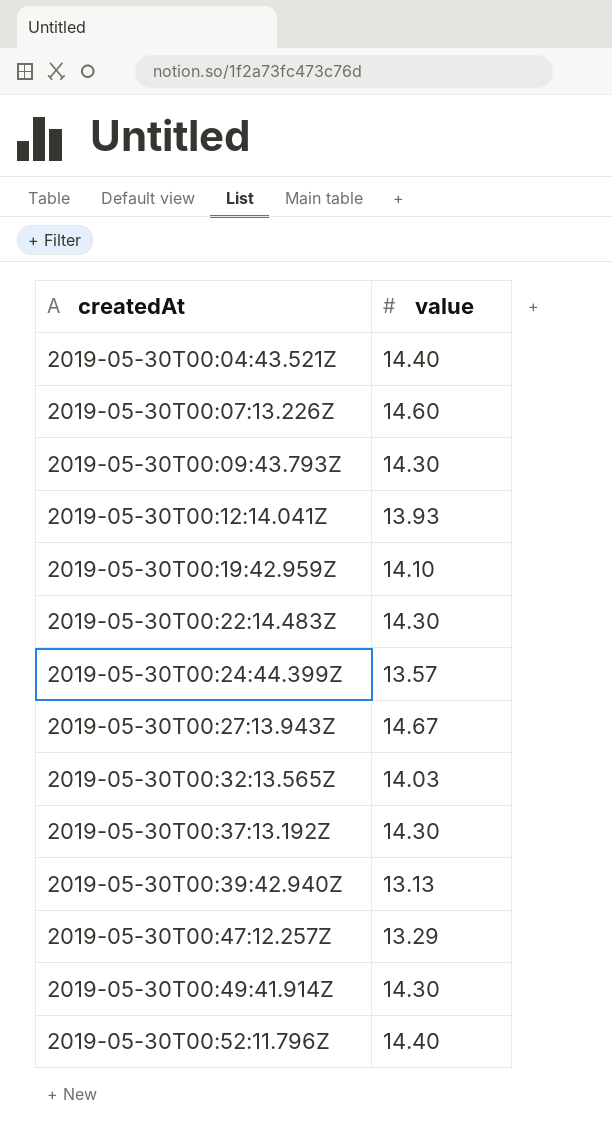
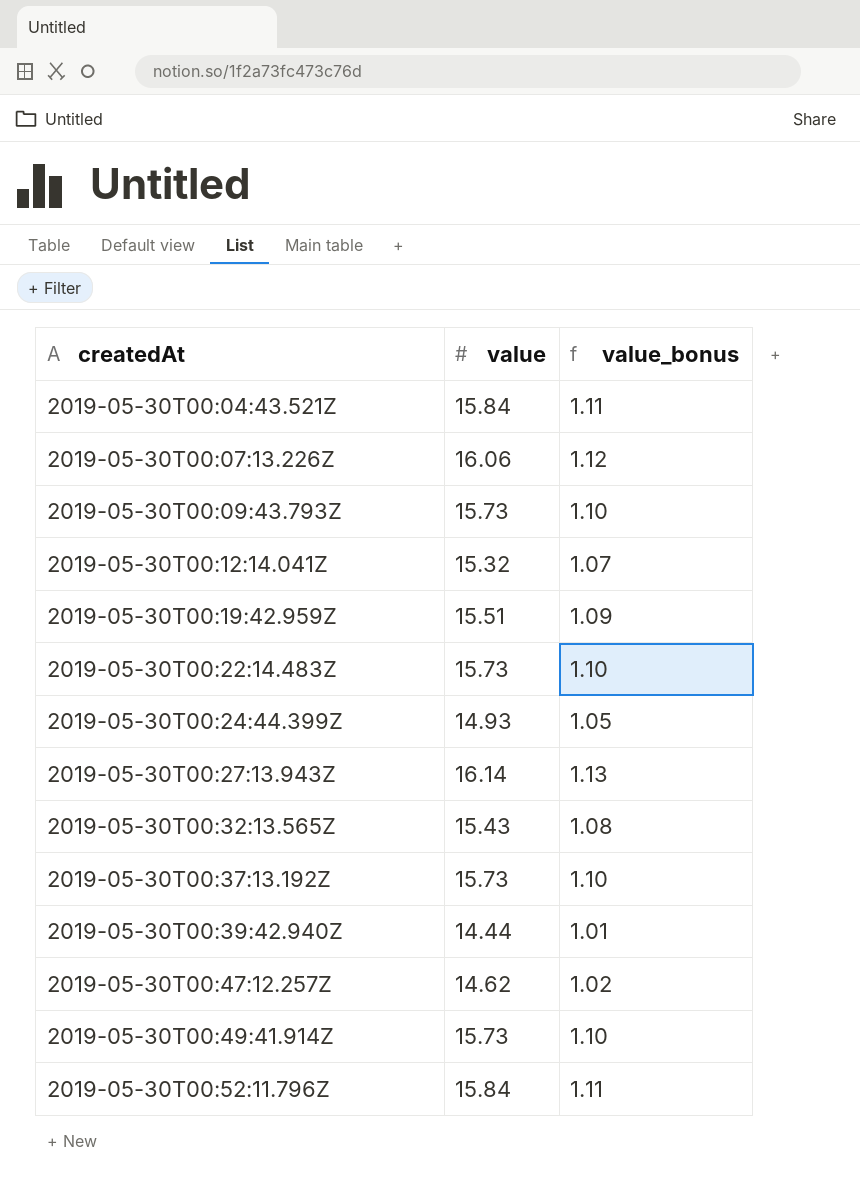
column value_bonus | formula: none -> [value] * 0.07
2019-05-30T00:04:43.521Z | value: 14.40 -> 15.84
2019-05-30T00:07:13.226Z | value: 14.60 -> 16.06
2019-05-30T00:09:43.793Z | value: 14.30 -> 15.73
2019-05-30T00:12:14.041Z | value: 13.93 -> 15.32
2019-05-30T00:19:42.959Z | value: 14.10 -> 15.51
2019-05-30T00:22:14.483Z | value: 14.30 -> 15.73
2019-05-30T00:24:44.399Z | value: 13.57 -> 14.93
2019-05-30T00:27:13.943Z | value: 14.67 -> 16.14
2019-05-30T00:32:13.565Z | value: 14.03 -> 15.43
2019-05-30T00:37:13.192Z | value: 14.30 -> 15.73
2019-05-30T00:39:42.940Z | value: 13.13 -> 14.44
2019-05-30T00:47:12.257Z | value: 13.29 -> 14.62
2019-05-30T00:49:41.914Z | value: 14.30 -> 15.73
2019-05-30T00:52:11.796Z | value: 14.40 -> 15.84

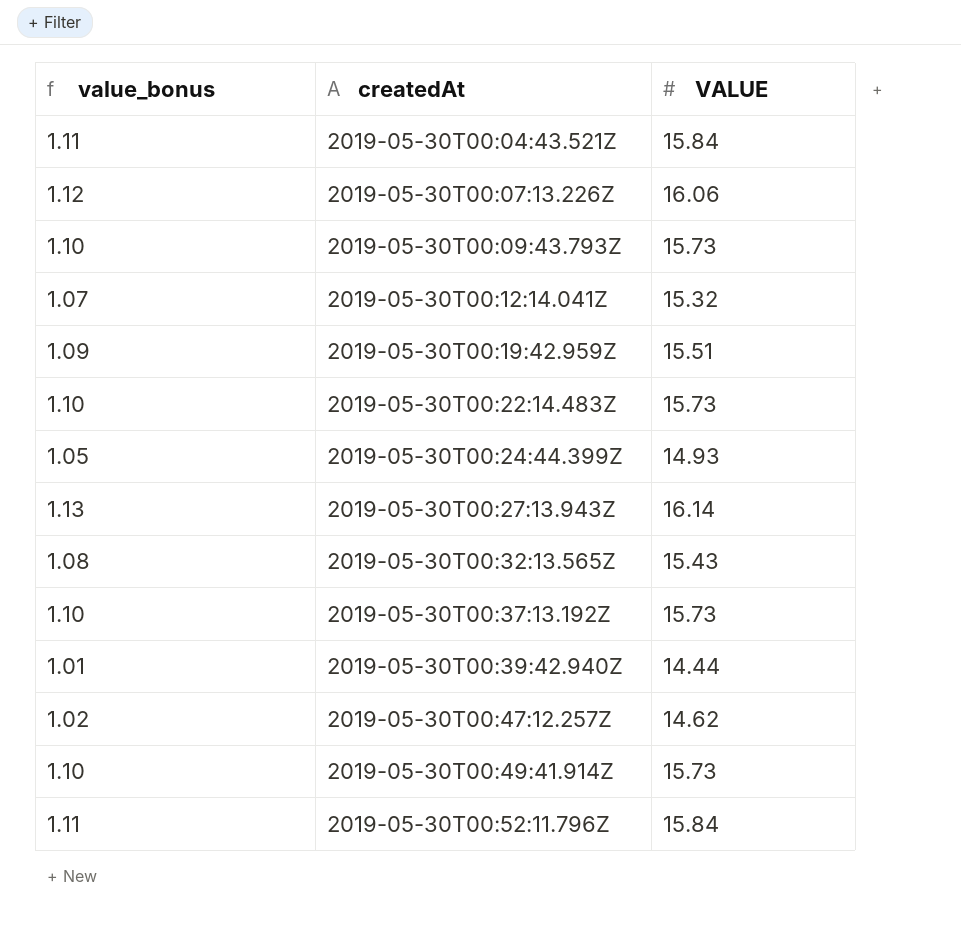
column value_bonus | position: 3 -> 1
column name: value -> VALUE

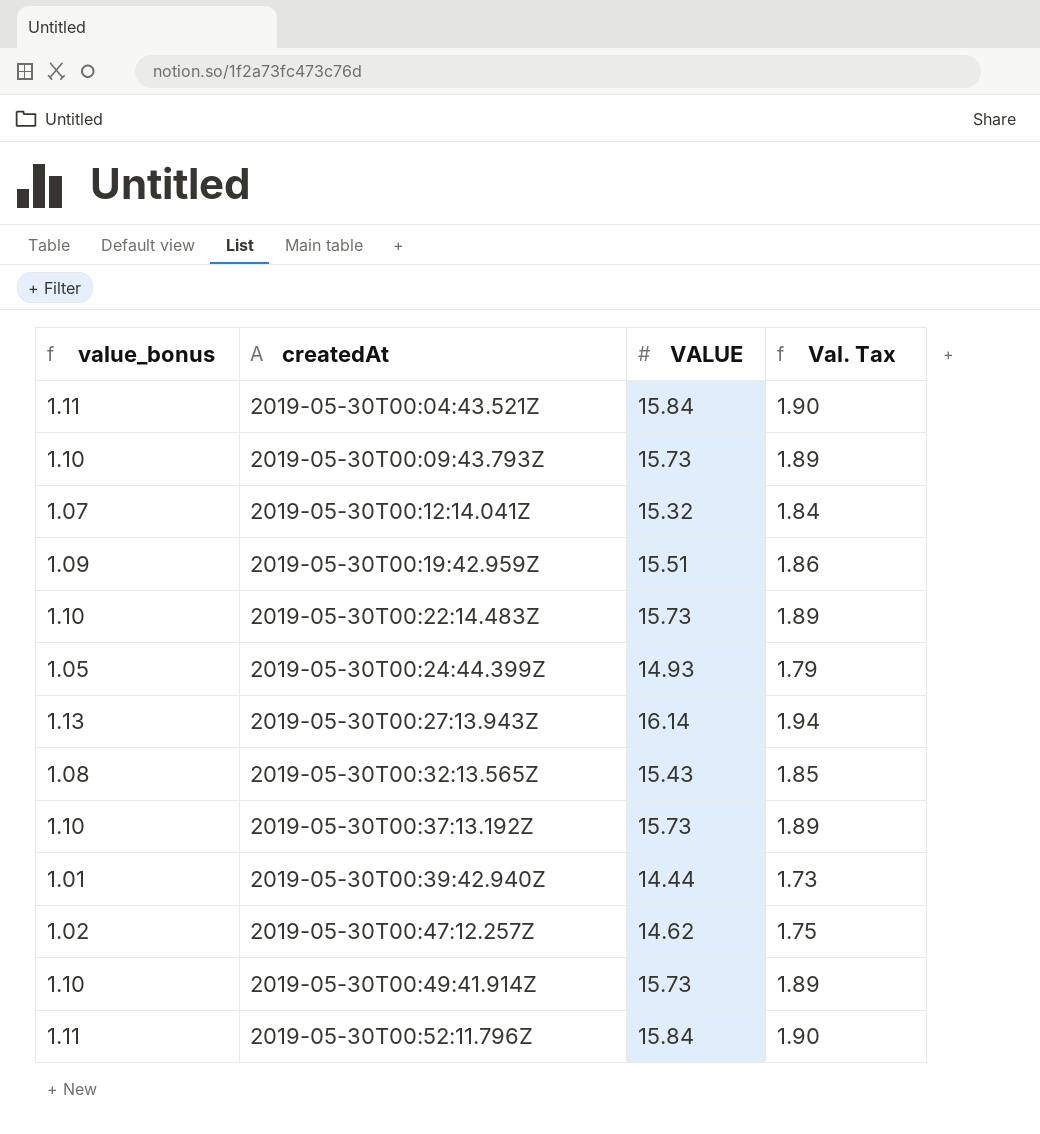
column Val. Tax | formula: none -> [VALUE] * 0.12
row 2019-05-30T00:07:13.226Z: 1.12 | 16.06 -> none

